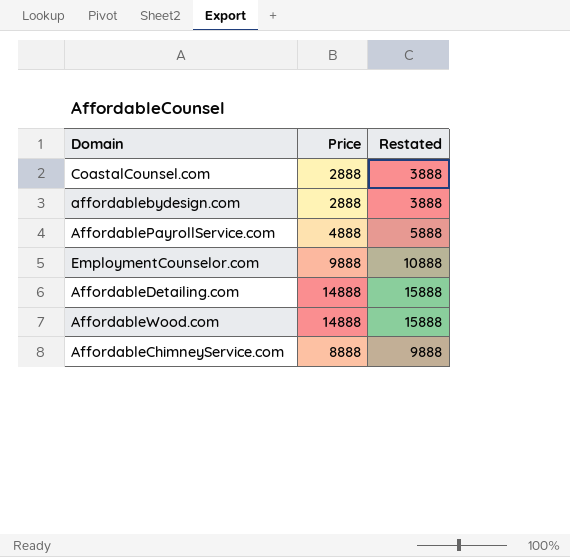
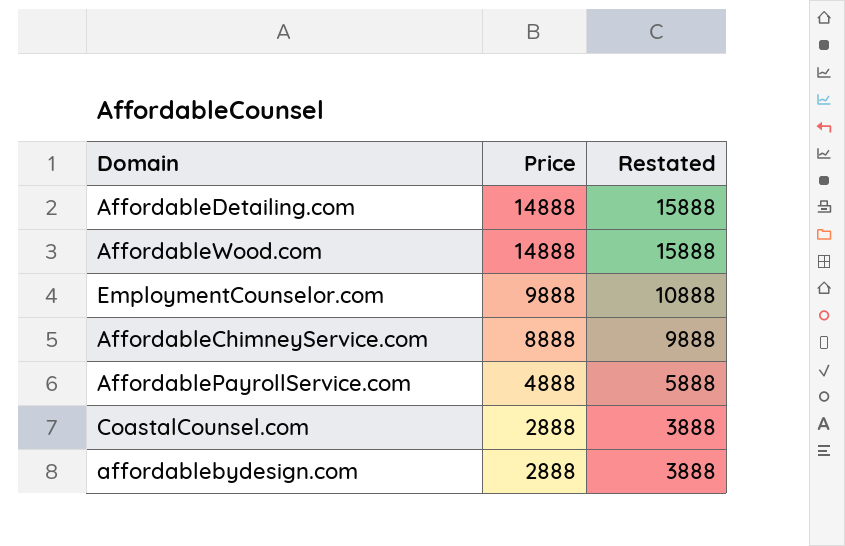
row order: none -> Price descending

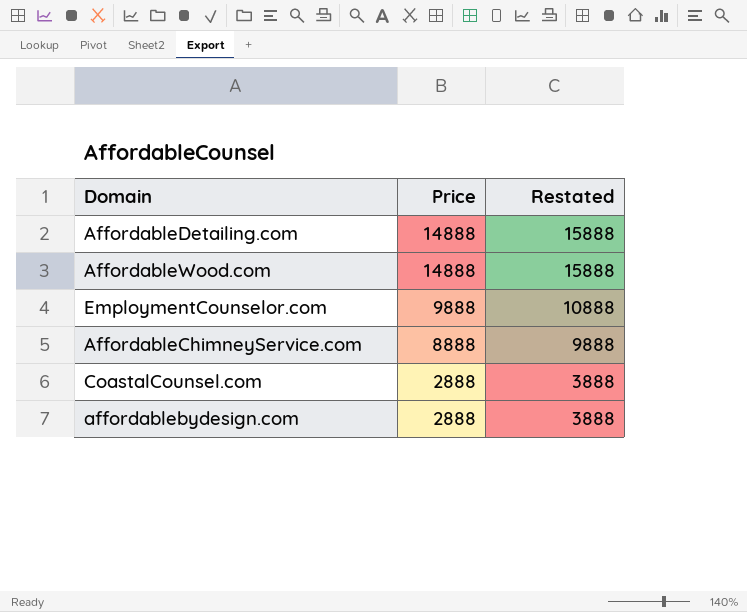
row AffordablePayrollService.com: 4888 | 5888 -> none

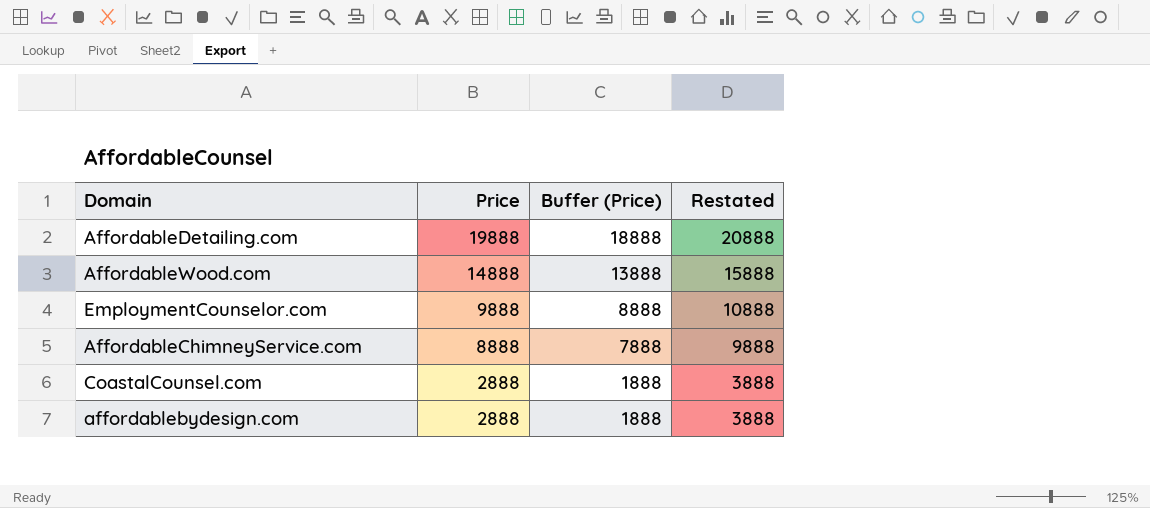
column Buffer (Price) | formula: none -> [Price] - 1000
AffordableDetailing.com | Price: 14888 -> 19888
AffordableDetailing.com | Restated: 15888 -> 20888

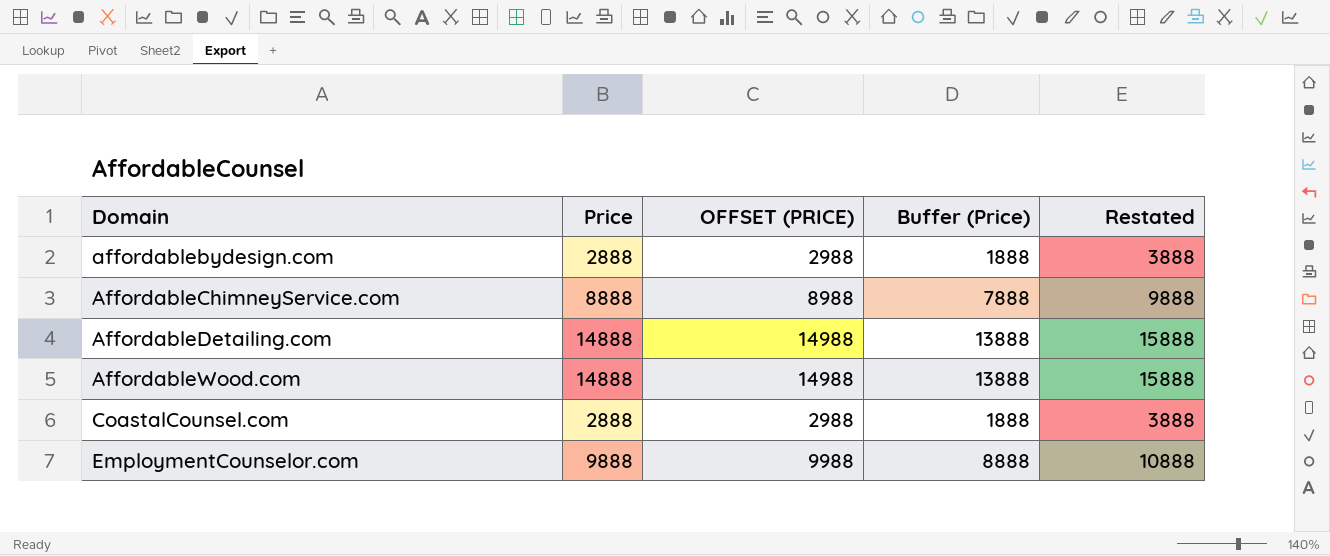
row order: Price descending -> Domain ascending
column OFFSET (PRICE) | formula: none -> [Price] + 100
AffordableDetailing.com | Price: 19888 -> 14888
AffordableDetailing.com | Buffer (Price): 18888 -> 13888
AffordableDetailing.com | Restated: 20888 -> 15888

